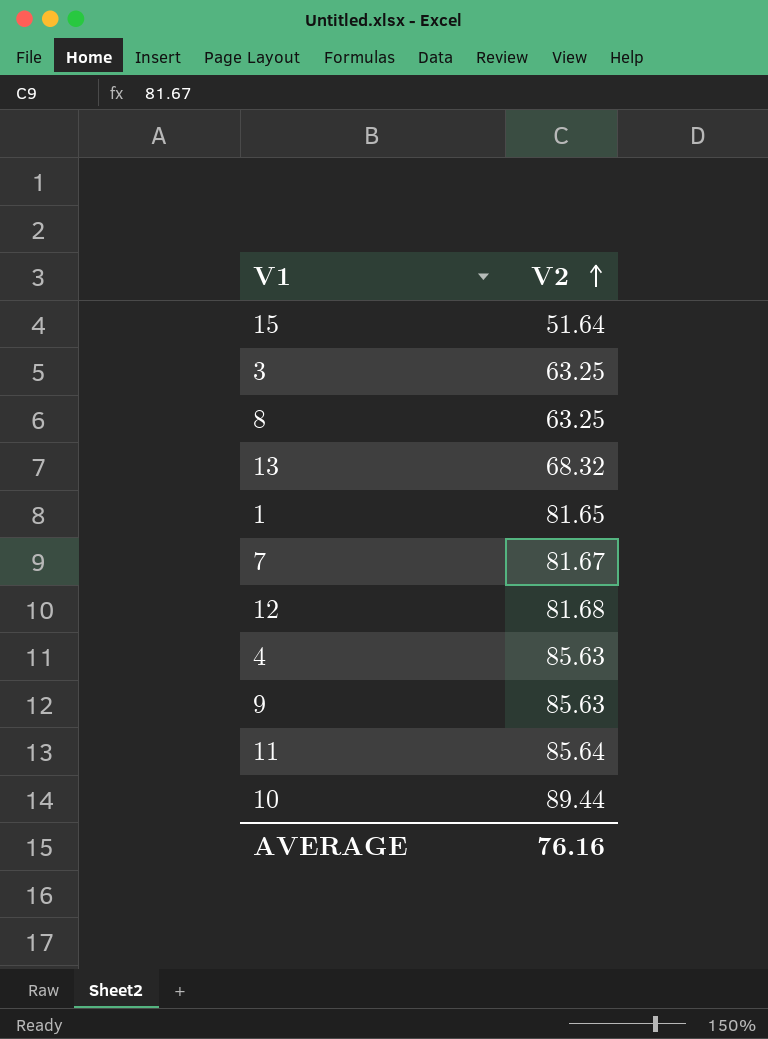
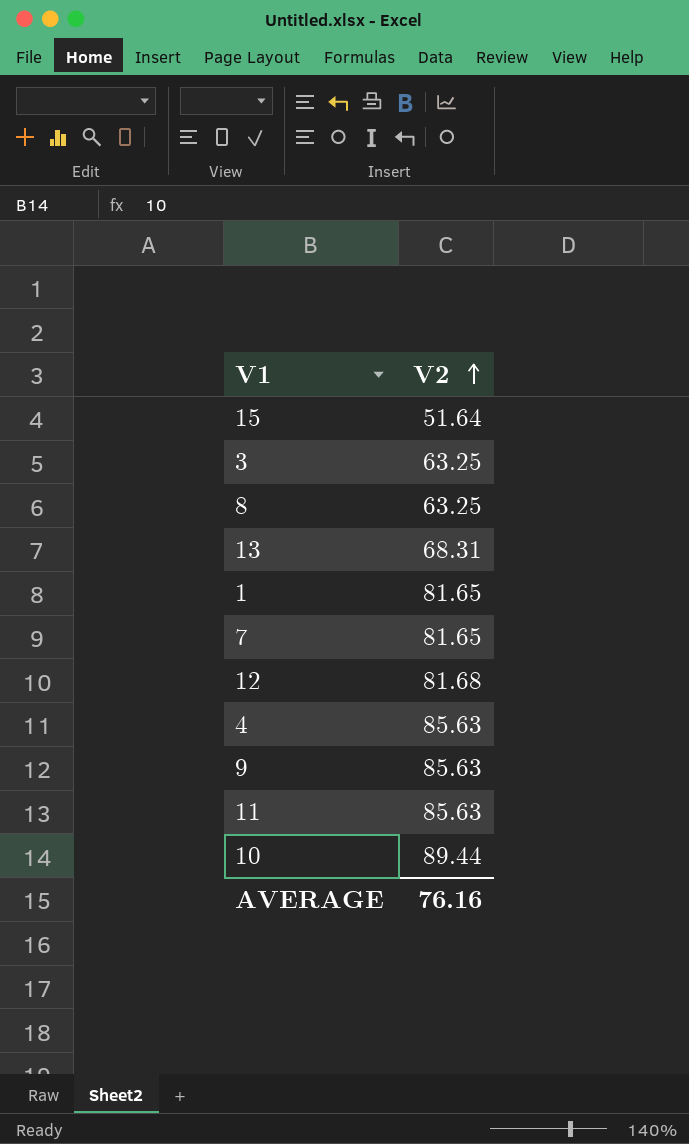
13 | V2: 68.32 -> 68.31
7 | V2: 81.67 -> 81.65
11 | V2: 85.64 -> 85.63

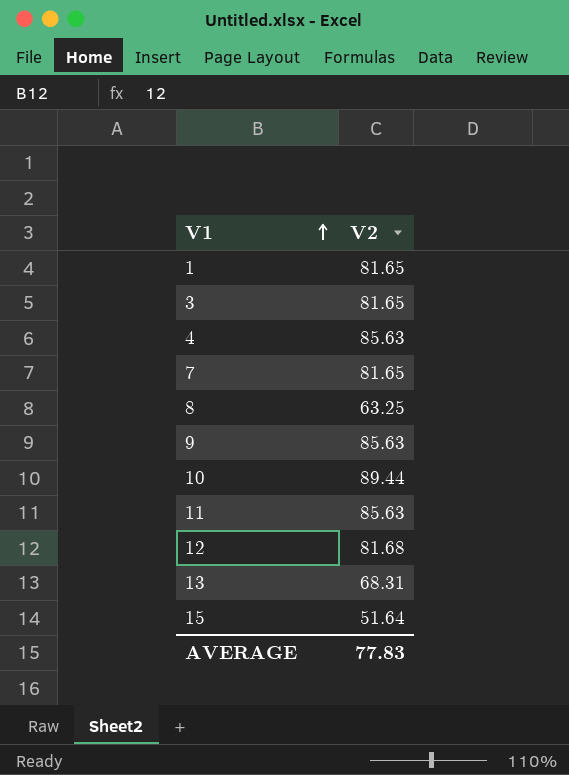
row order: V2 ascending -> V1 ascending
3 | V2: 63.25 -> 81.65
AVERAGE | V2: 76.16 -> 77.83

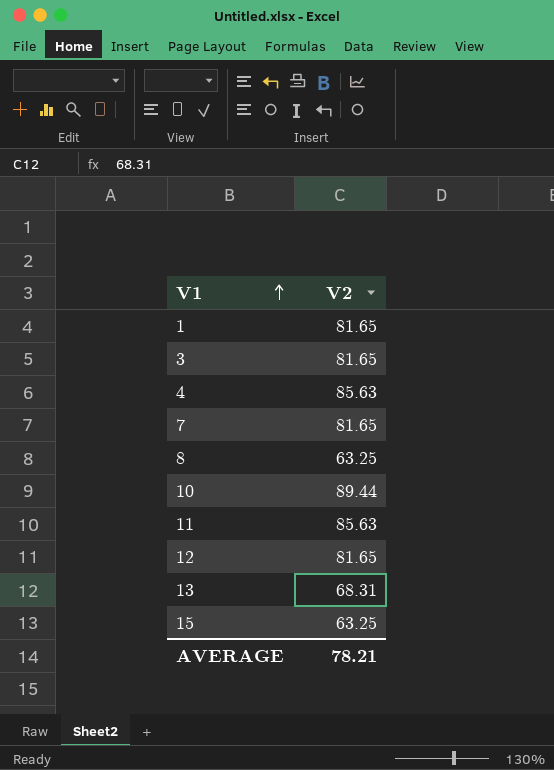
row 9: 85.63 -> none
12 | V2: 81.68 -> 81.65
15 | V2: 51.64 -> 63.25
AVERAGE | V2: 77.83 -> 78.21

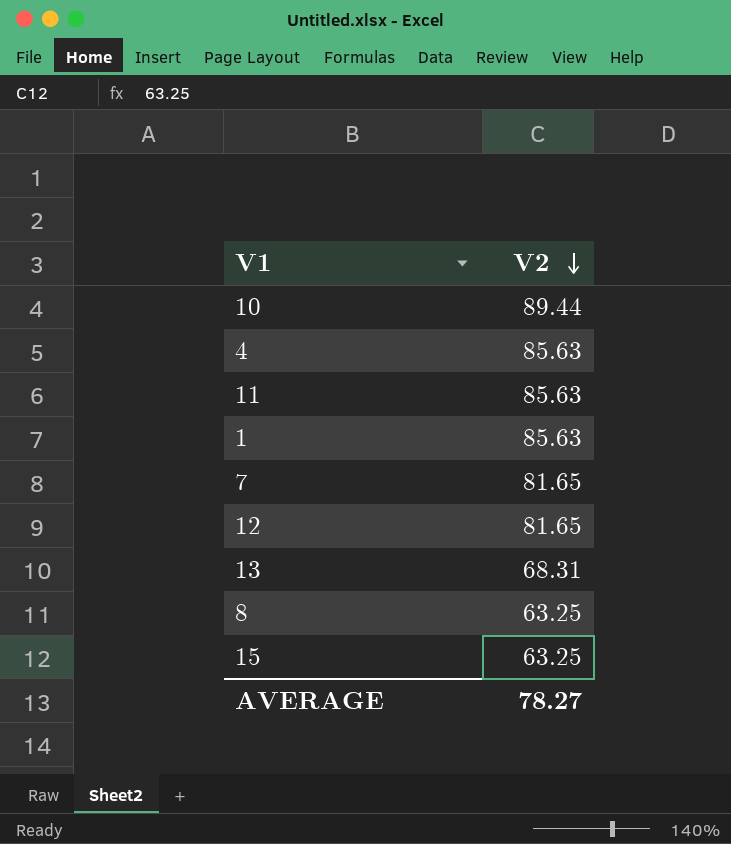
row order: V1 ascending -> V2 descending
row 3: 81.65 -> none
1 | V2: 81.65 -> 85.63
AVERAGE | V2: 78.21 -> 78.27

